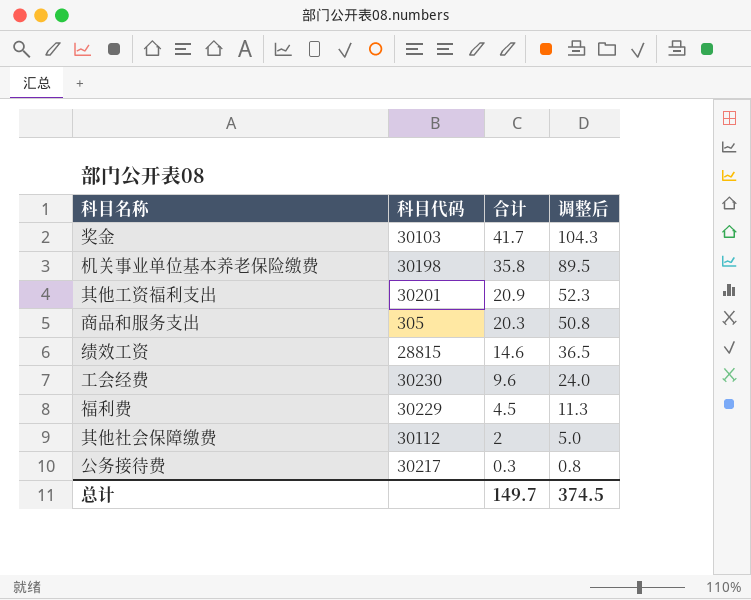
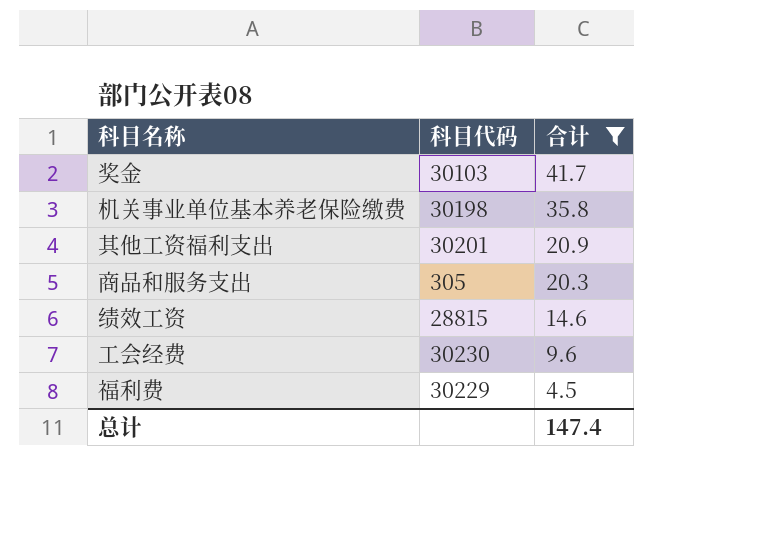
filter: none -> 合计 >= 4.5
column 调整后 | formula: [合计] * 2.5 -> none
总计 | 合计: 149.7 -> 147.4

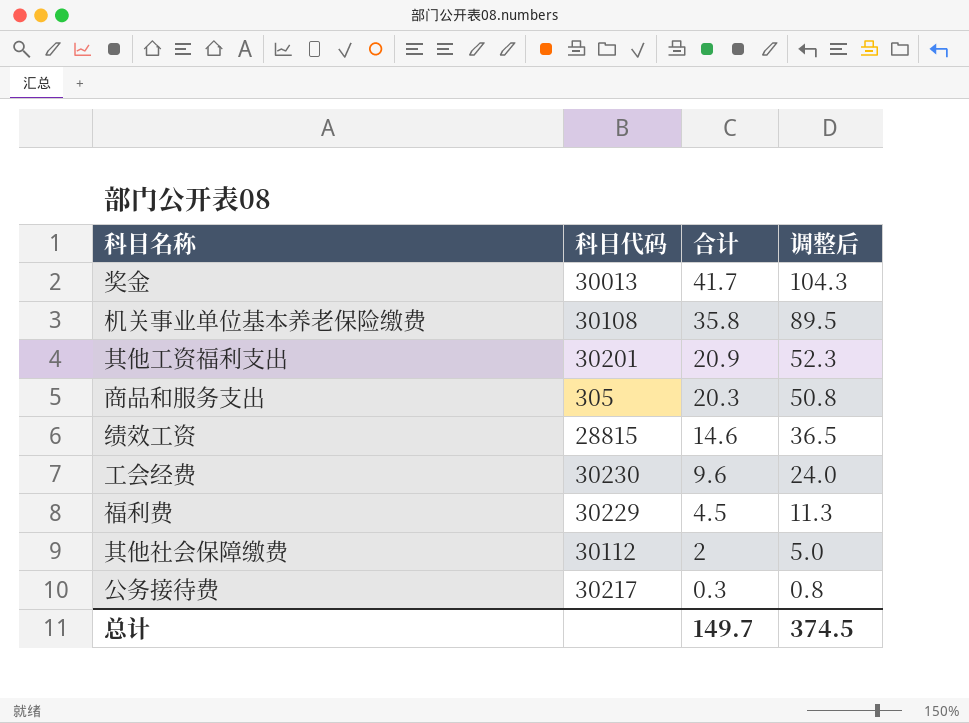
filter: 合计 >= 4.5 -> none
column 调整后 | formula: none -> [合计] * 2.5
奖金 | 科目代码: 30103 -> 30013
机关事业单位基本养老保险缴费 | 科目代码: 30198 -> 30108
总计 | 合计: 147.4 -> 149.7

